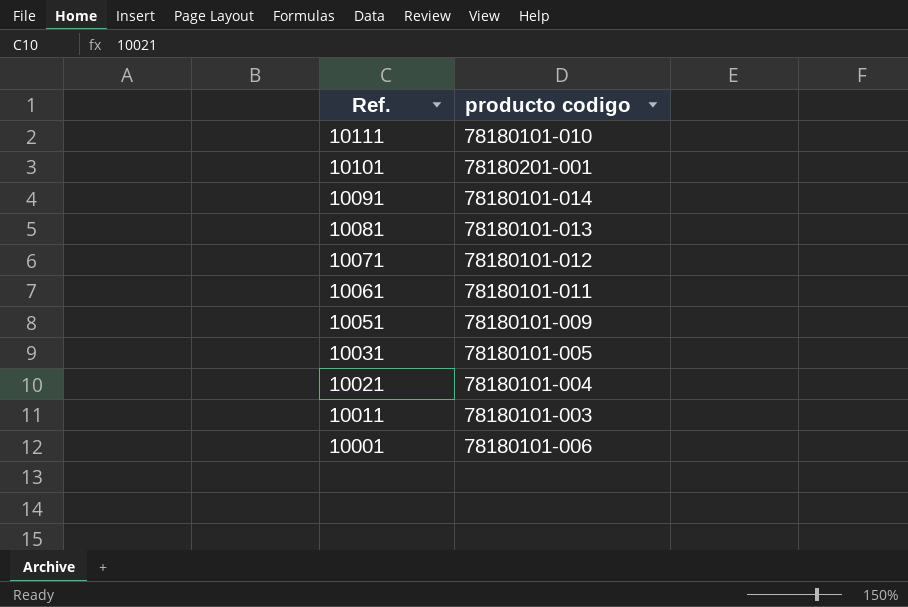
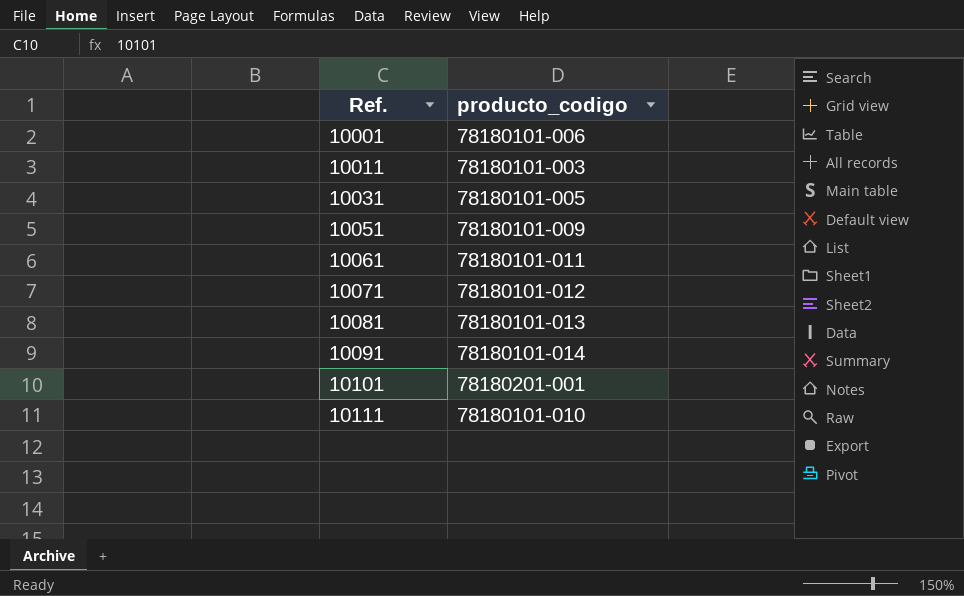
row order: Ref. descending -> Ref. ascending
column name: producto codigo -> producto_codigo
row 10021: 78180101-004 -> none

